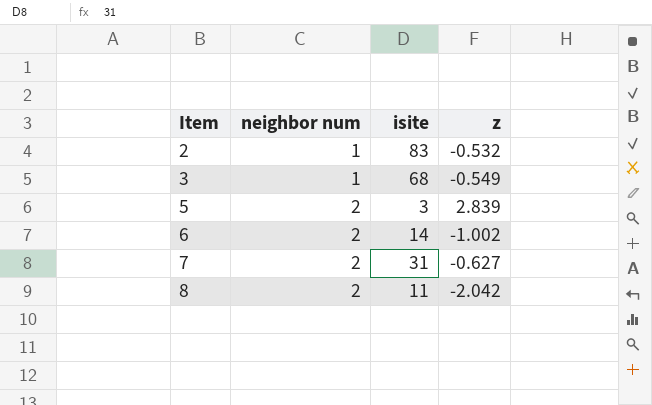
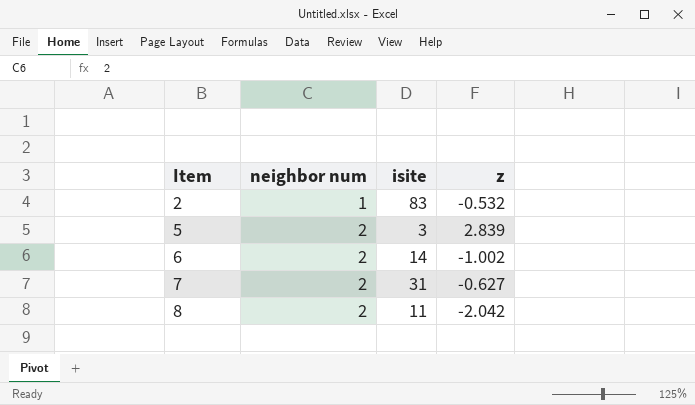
row 3: 1 | 68 | -0.549 -> none

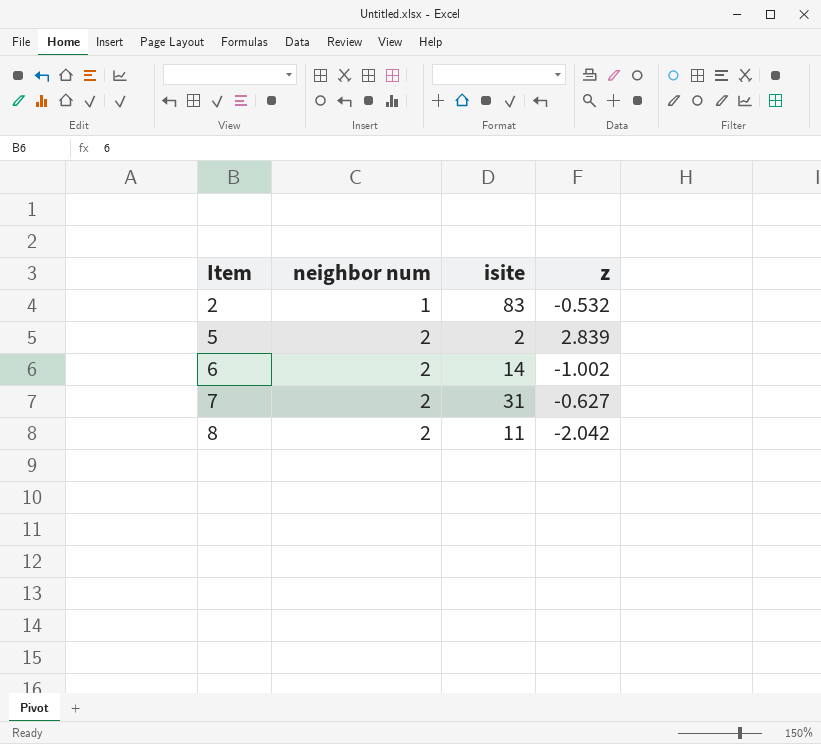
5 | isite: 3 -> 2

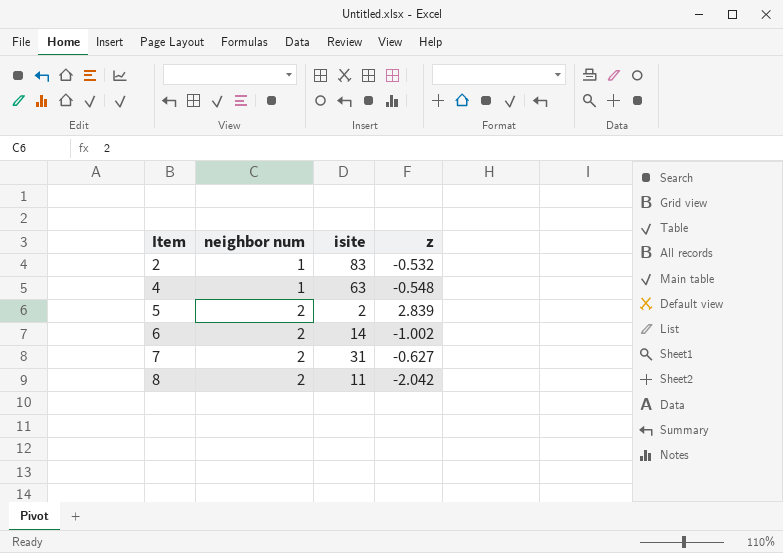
row 4: none -> 1 | 63 | -0.548

